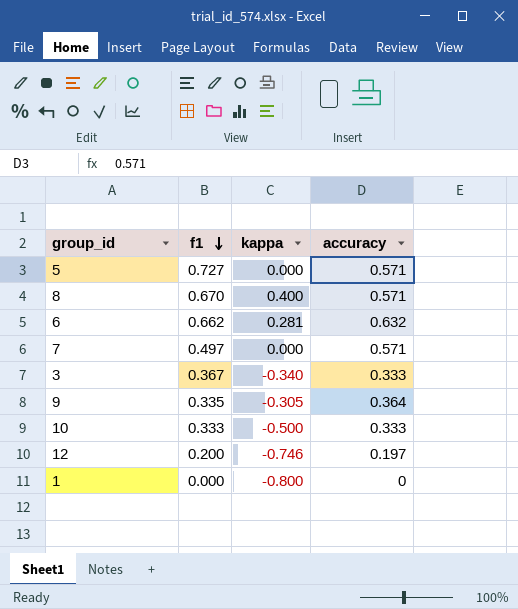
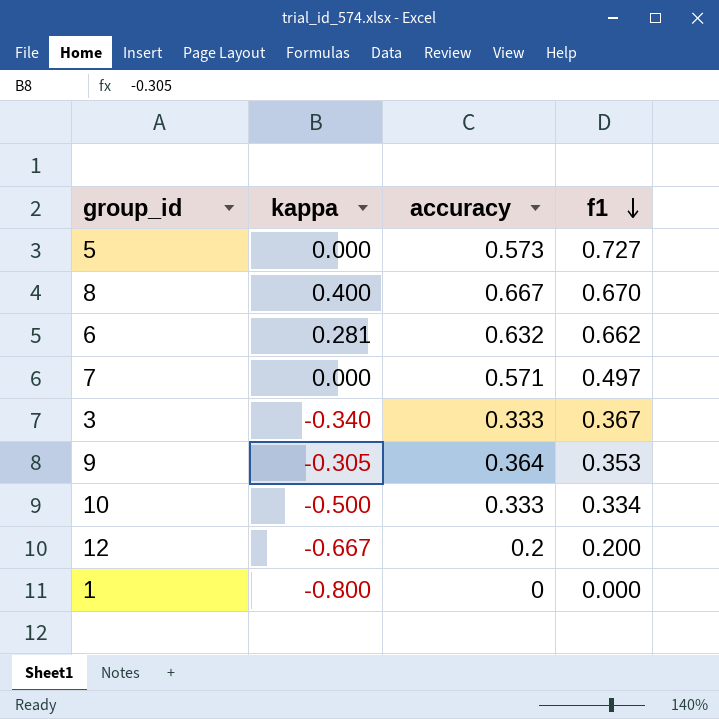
column f1 | position: 2 -> 4
5 | accuracy: 0.571 -> 0.573
8 | accuracy: 0.571 -> 0.667
9 | f1: 0.335 -> 0.353
10 | f1: 0.333 -> 0.334
12 | kappa: -0.746 -> -0.667
12 | accuracy: 0.197 -> 0.2

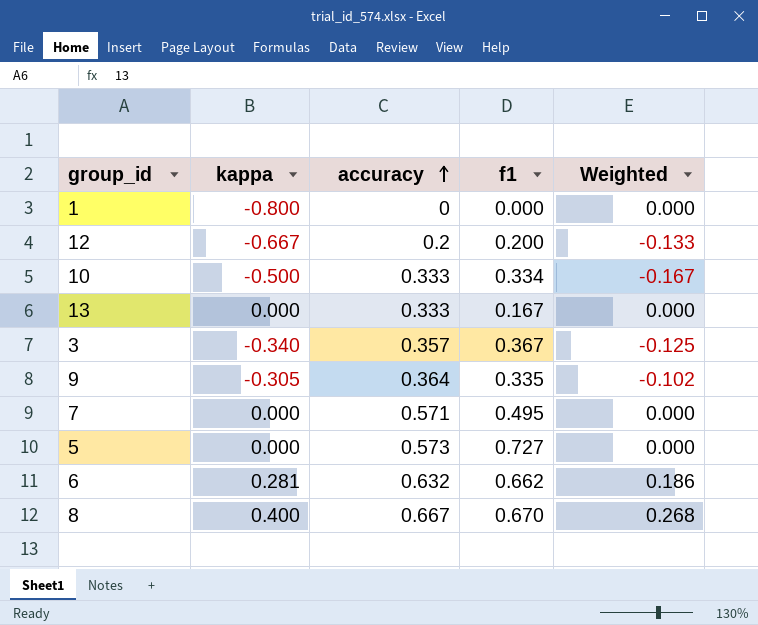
row order: f1 descending -> accuracy ascending
column Weighted | formula: none -> [kappa] * [f1]
row 13: none -> 0.000 | 0.333 | 0.167 | 0.000
3 | accuracy: 0.333 -> 0.357
9 | f1: 0.353 -> 0.335
7 | f1: 0.497 -> 0.495

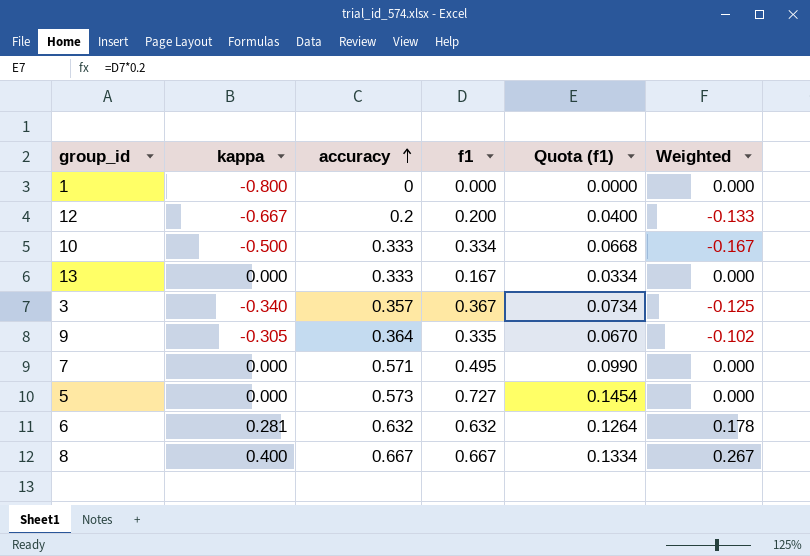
column Quota (f1) | formula: none -> [f1] * 0.2
6 | f1: 0.662 -> 0.632
6 | Weighted: 0.186 -> 0.178
8 | f1: 0.670 -> 0.667
8 | Weighted: 0.268 -> 0.267

